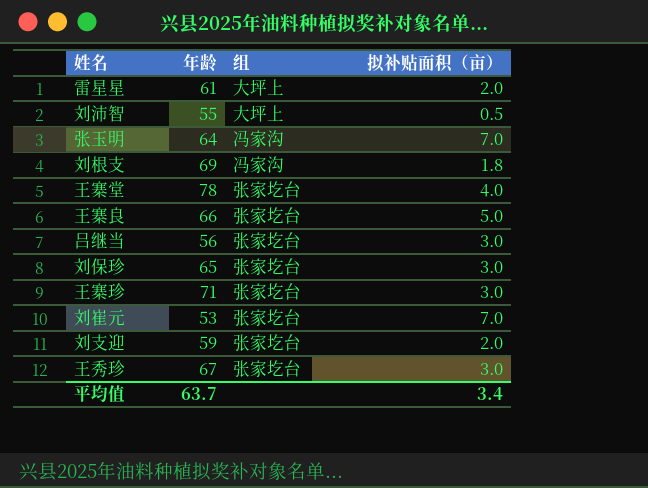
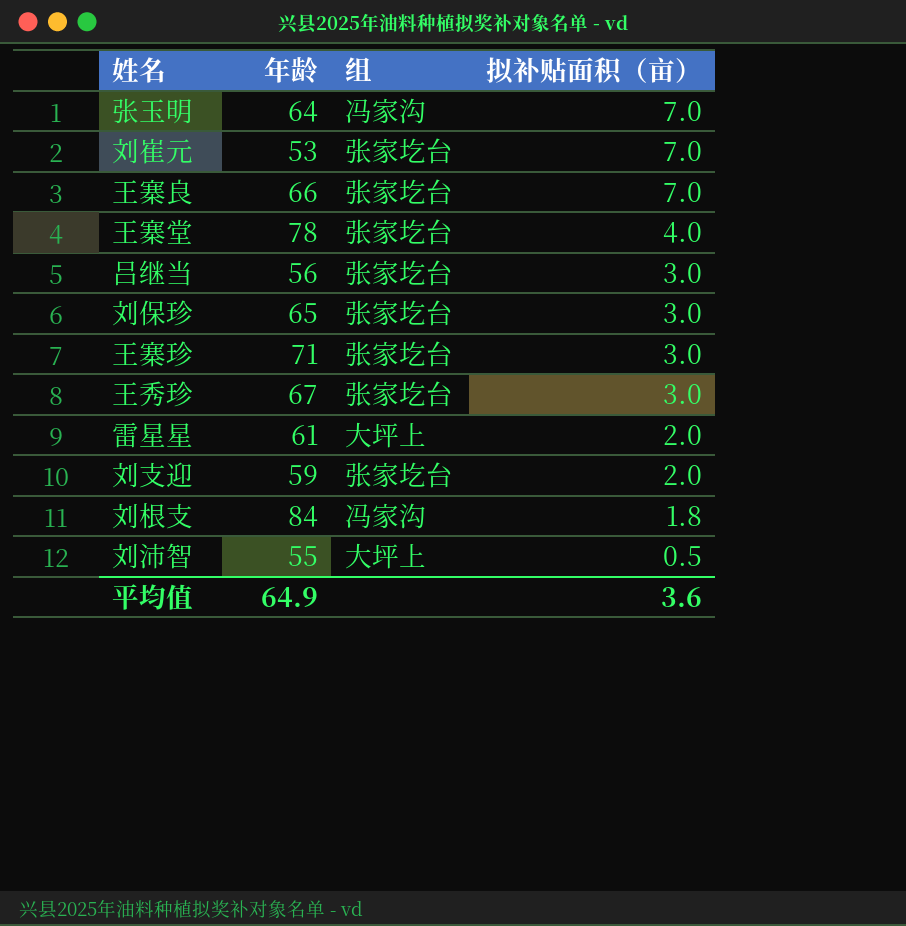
row order: none -> 拟补贴面积（亩） descending
王寨良 | 拟补贴面积（亩）: 5.0 -> 7.0
刘根支 | 年龄: 69 -> 84
平均值 | 年龄: 63.7 -> 64.9
平均值 | 拟补贴面积（亩）: 3.4 -> 3.6

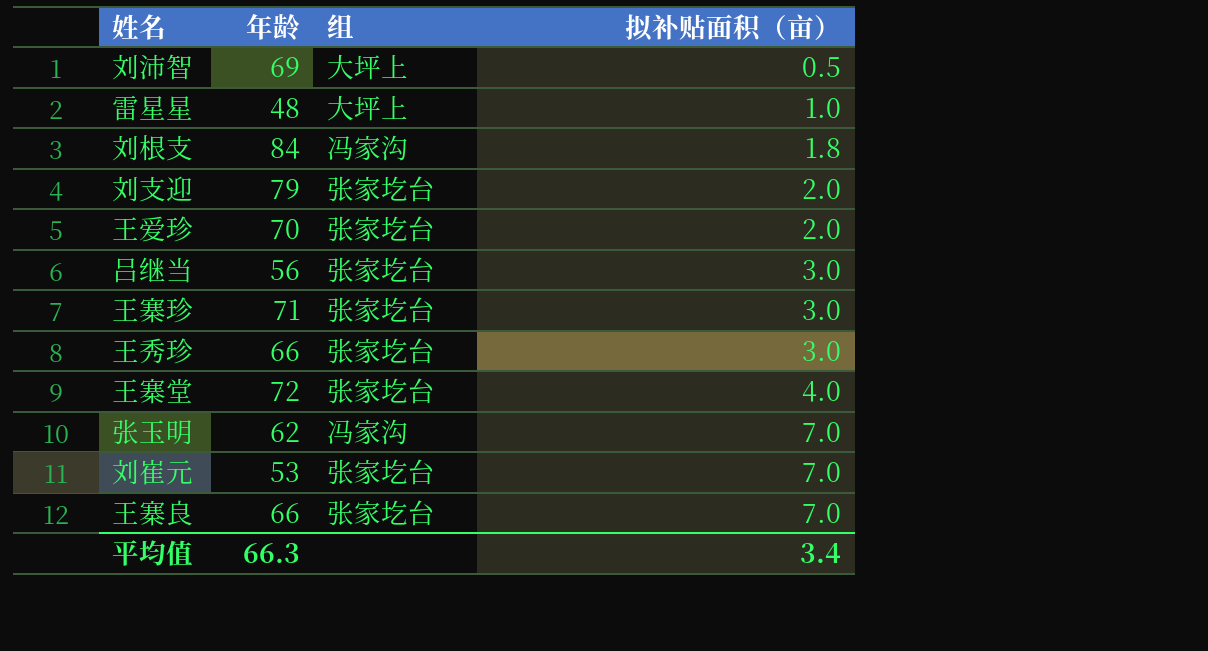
row order: 拟补贴面积（亩） descending -> 拟补贴面积（亩） ascending
row 刘保珍: 65 | 张家圪台 | 3.0 -> none
刘沛智 | 年龄: 55 -> 69
雷星星 | 年龄: 61 -> 48
雷星星 | 拟补贴面积（亩）: 2.0 -> 1.0
刘支迎 | 年龄: 59 -> 79
row 王爱珍: none -> 70 | 张家圪台 | 2.0
王秀珍 | 年龄: 67 -> 66
王寨堂 | 年龄: 78 -> 72
张玉明 | 年龄: 64 -> 62
平均值 | 年龄: 64.9 -> 66.3
平均值 | 拟补贴面积（亩）: 3.6 -> 3.4

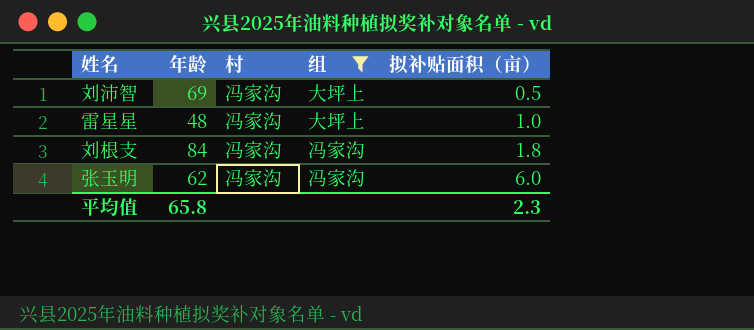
filter: none -> 组 != 张家圪台
column 村 | position: none -> 3
张玉明 | 拟补贴面积（亩）: 7.0 -> 6.0
平均值 | 年龄: 66.3 -> 65.8
平均值 | 拟补贴面积（亩）: 3.4 -> 2.3

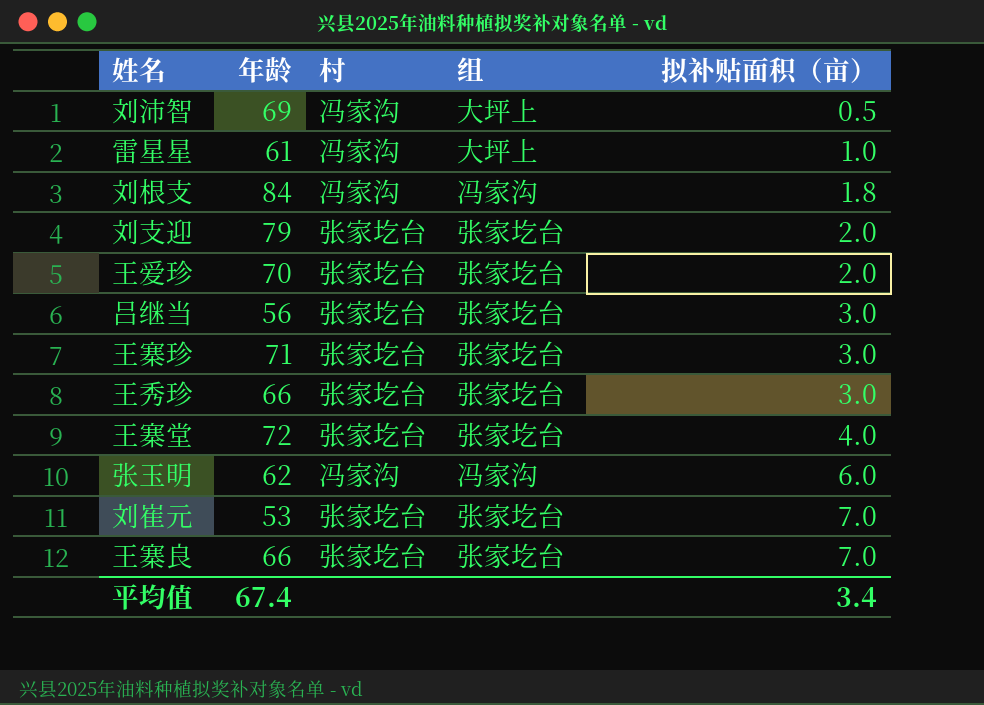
filter: 组 != 张家圪台 -> none
雷星星 | 年龄: 48 -> 61
平均值 | 年龄: 65.8 -> 67.4
平均值 | 拟补贴面积（亩）: 2.3 -> 3.4

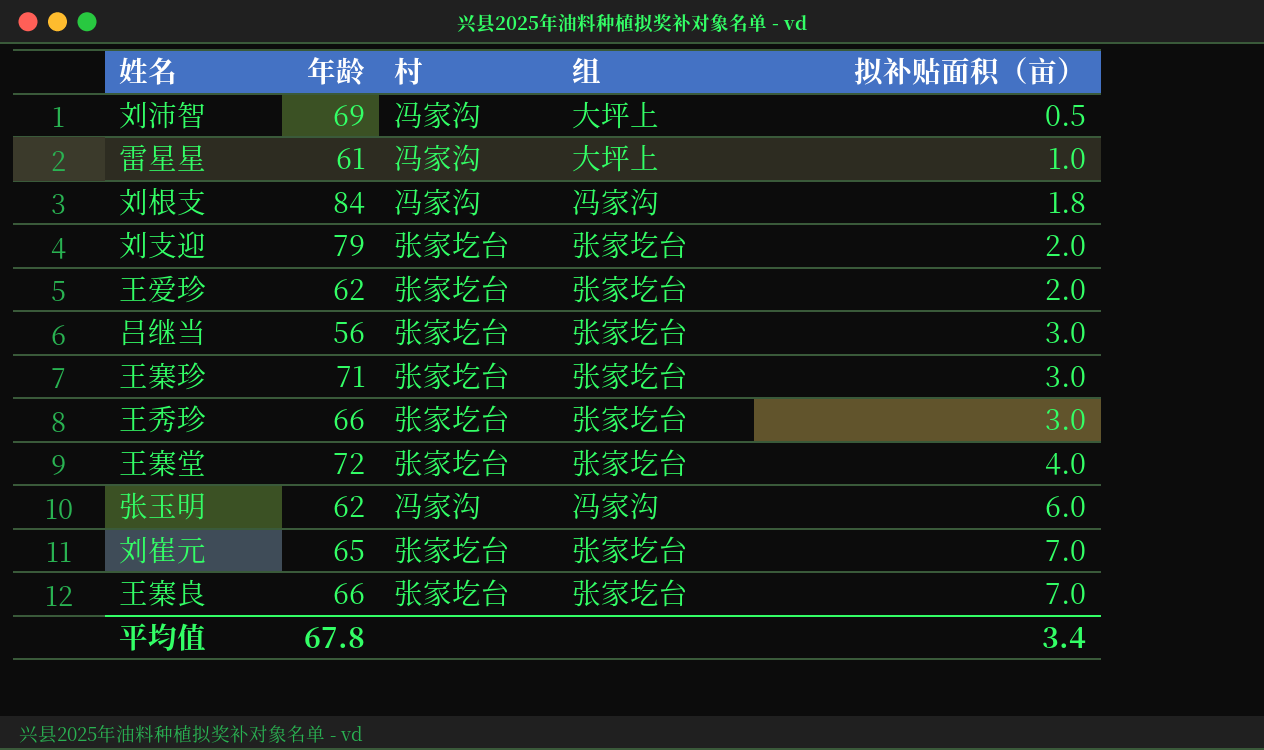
王爱珍 | 年龄: 70 -> 62
刘崔元 | 年龄: 53 -> 65
平均值 | 年龄: 67.4 -> 67.8

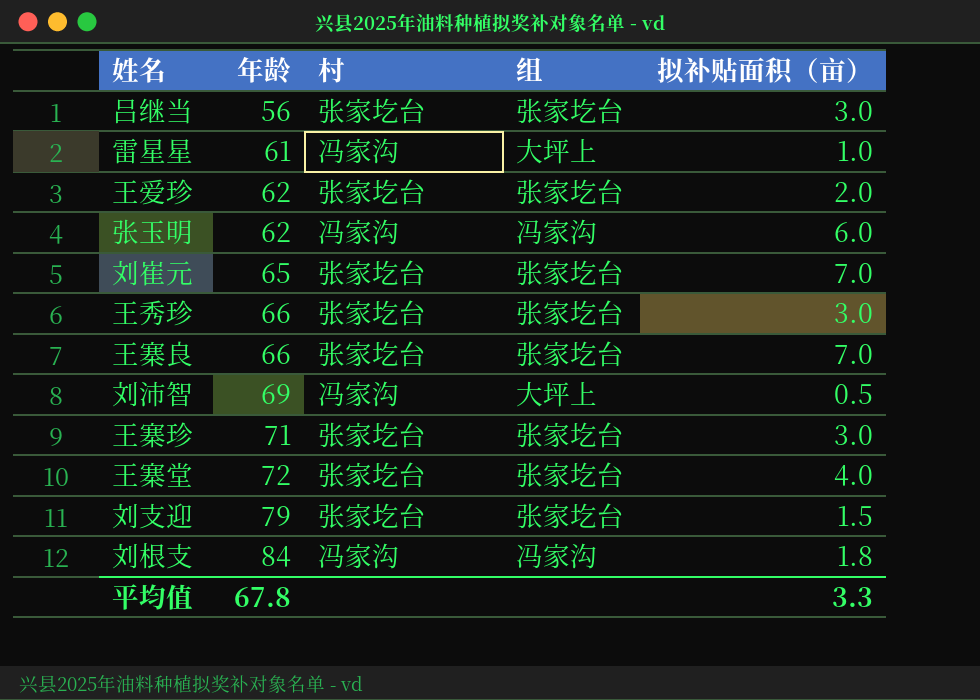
row order: 拟补贴面积（亩） ascending -> 年龄 ascending
刘支迎 | 拟补贴面积（亩）: 2.0 -> 1.5
平均值 | 拟补贴面积（亩）: 3.4 -> 3.3

